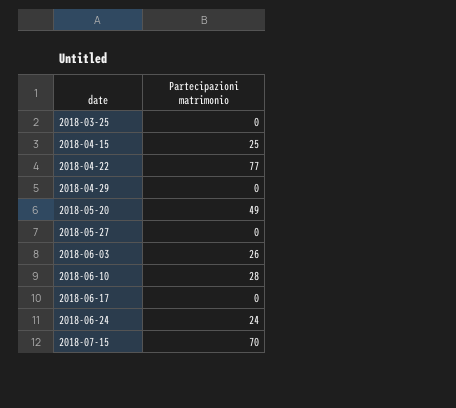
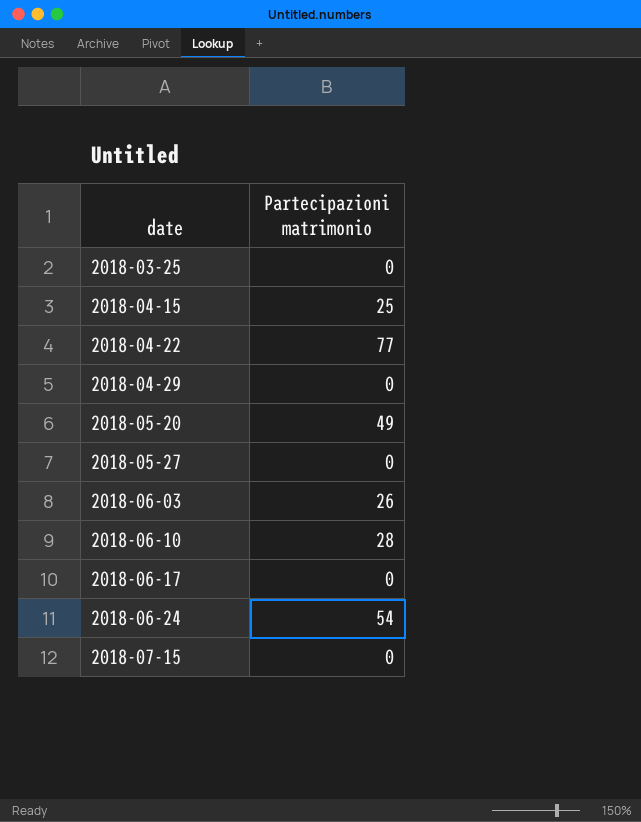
2018-06-24 | Partecipazioni matrimonio: 24 -> 54
2018-07-15 | Partecipazioni matrimonio: 70 -> 0

